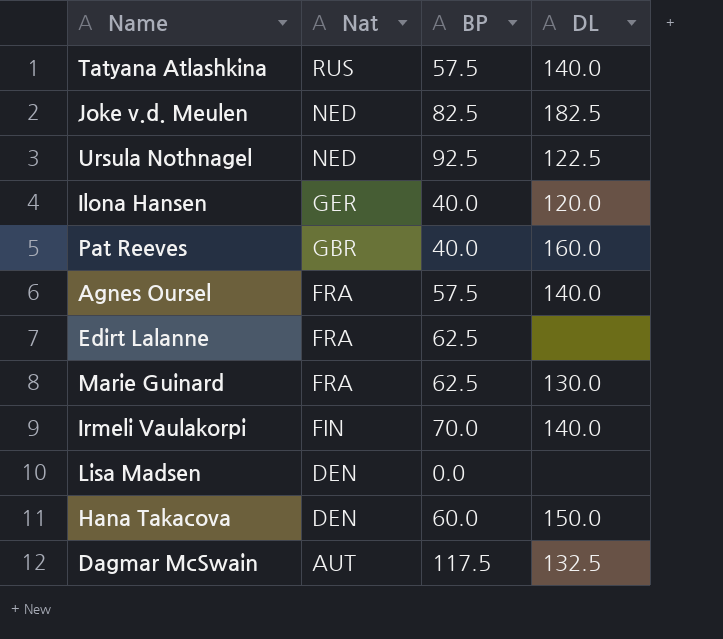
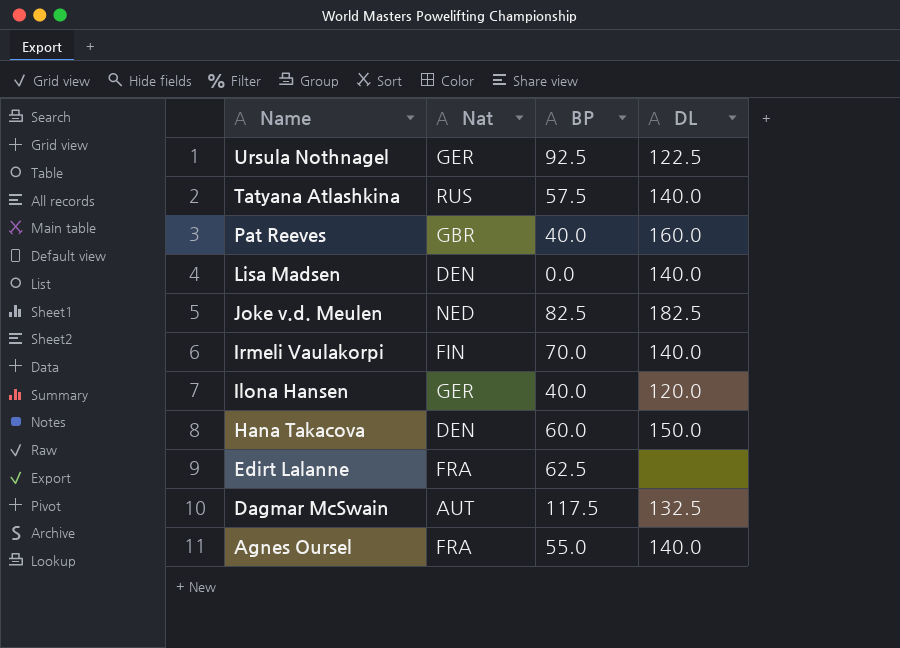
row order: Nat descending -> Name descending
row Marie Guinard: FRA | 62.5 | 130.0 -> none
Ursula Nothnagel | Nat: NED -> GER
Lisa Madsen | DL: none -> 140.0
Agnes Oursel | BP: 57.5 -> 55.0

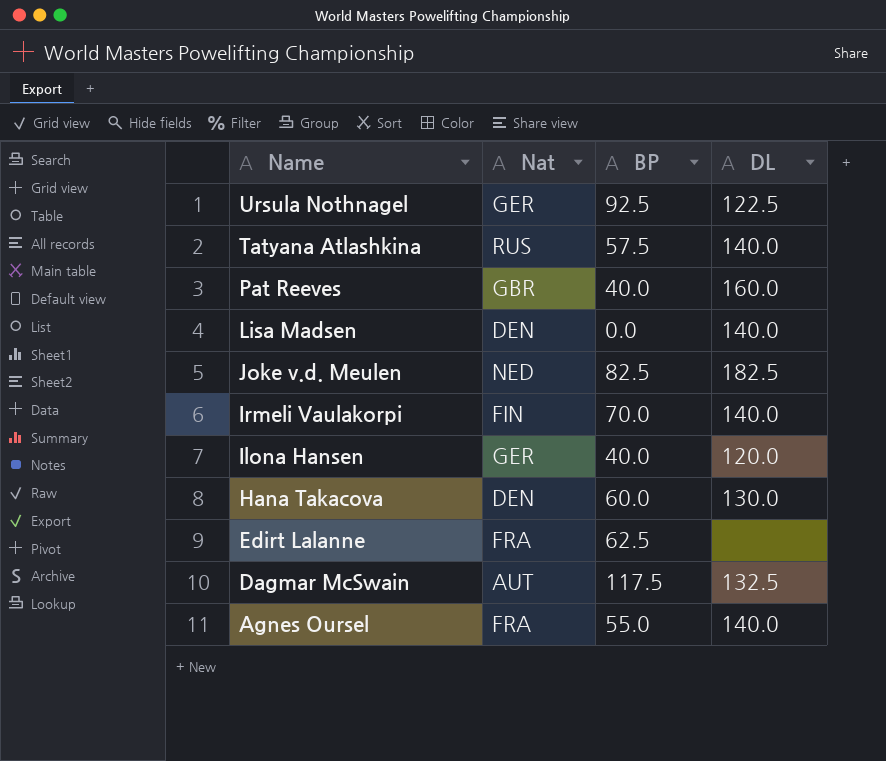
Hana Takacova | DL: 150.0 -> 130.0

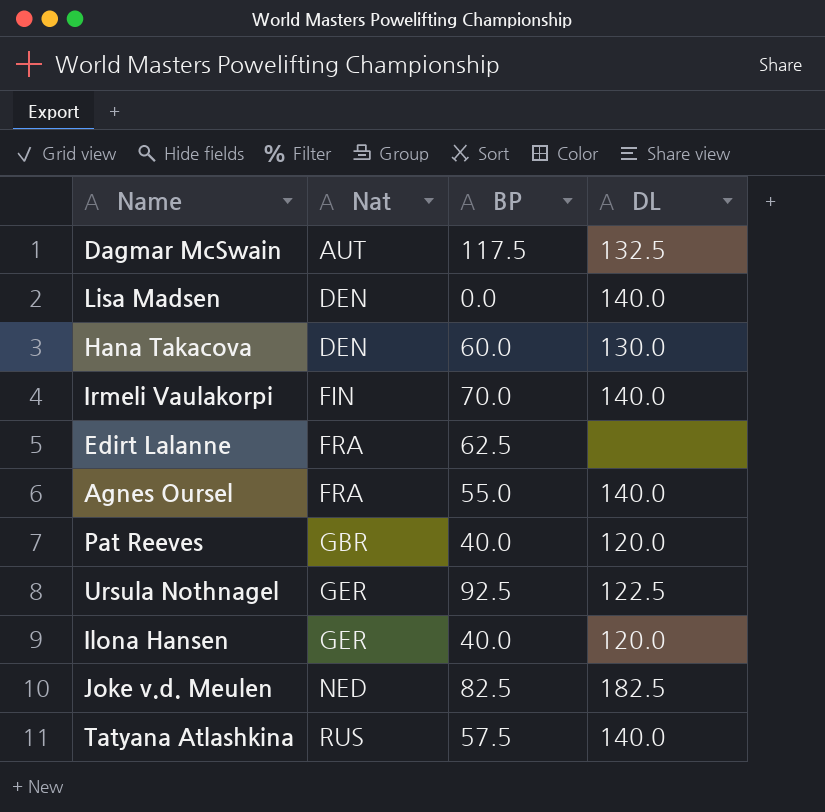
row order: Name descending -> Nat ascending
Pat Reeves | DL: 160.0 -> 120.0

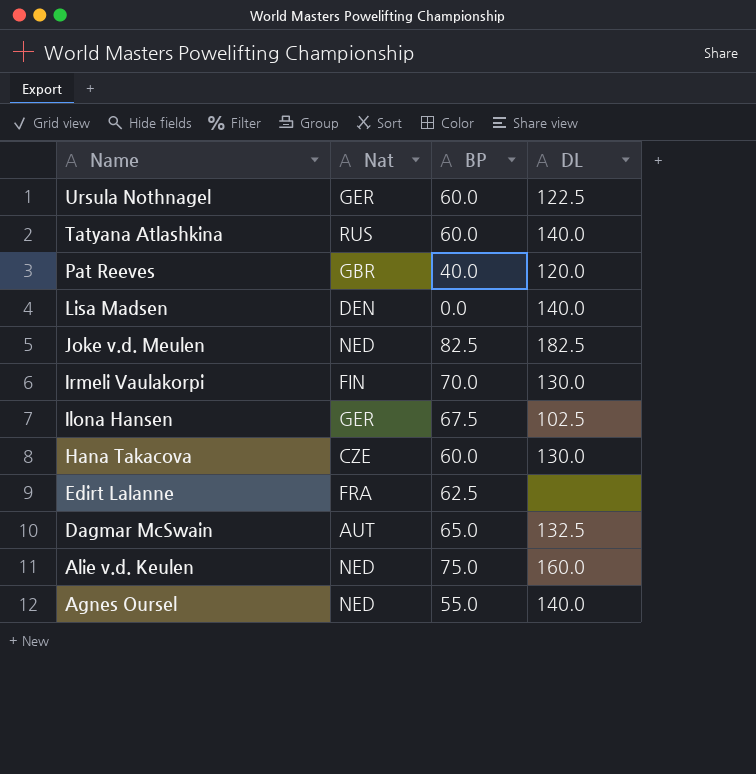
row order: Nat ascending -> Name descending
Ursula Nothnagel | BP: 92.5 -> 60.0
Tatyana Atlashkina | BP: 57.5 -> 60.0
Irmeli Vaulakorpi | DL: 140.0 -> 130.0
Ilona Hansen | BP: 40.0 -> 67.5
Ilona Hansen | DL: 120.0 -> 102.5
Hana Takacova | Nat: DEN -> CZE
Dagmar McSwain | BP: 117.5 -> 65.0
row Alie v.d. Keulen: none -> NED | 75.0 | 160.0
Agnes Oursel | Nat: FRA -> NED

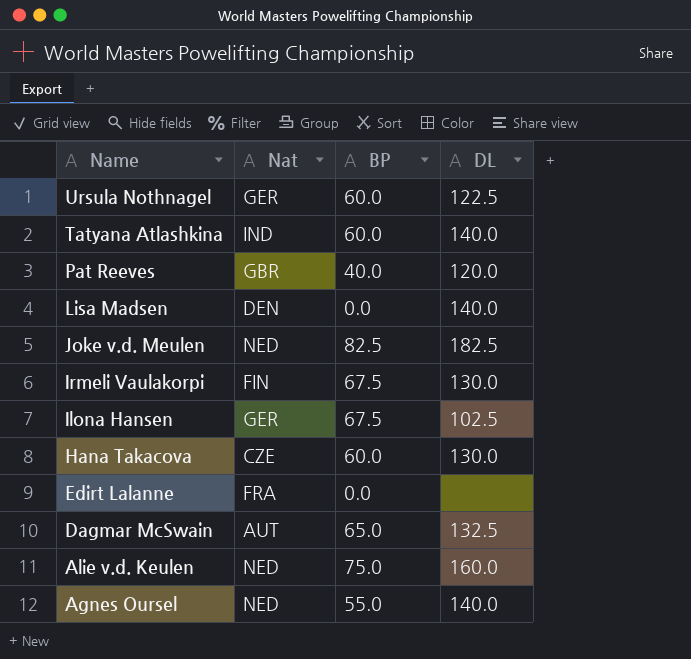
Tatyana Atlashkina | Nat: RUS -> IND
Irmeli Vaulakorpi | BP: 70.0 -> 67.5
Edirt Lalanne | BP: 62.5 -> 0.0

